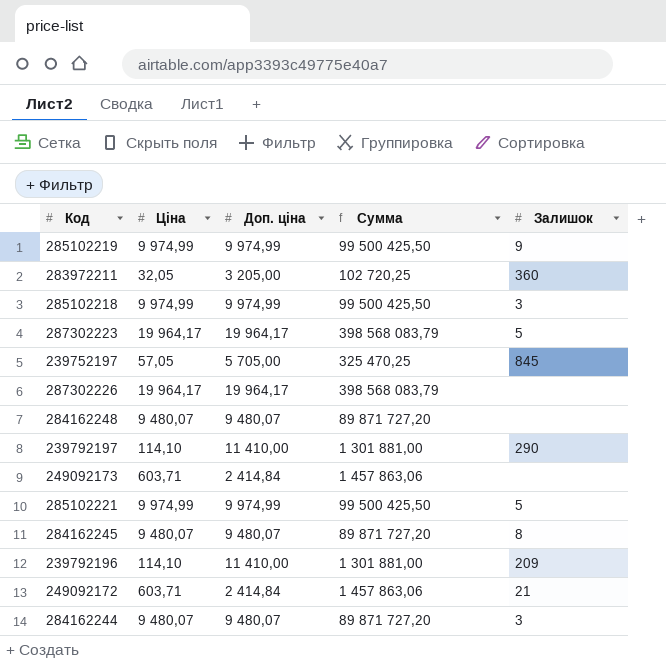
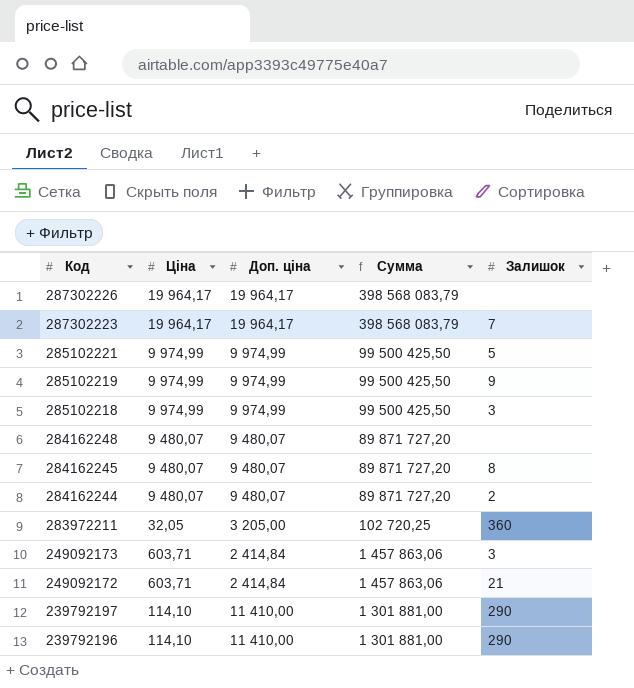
row order: none -> Код descending
row 239752197: 57,05 | 5 705,00 | 325 470,25 | 845 -> none
287302223 | Залишок: 5 -> 7
284162244 | Залишок: 3 -> 2
249092173 | Залишок: none -> 3
239792196 | Залишок: 209 -> 290

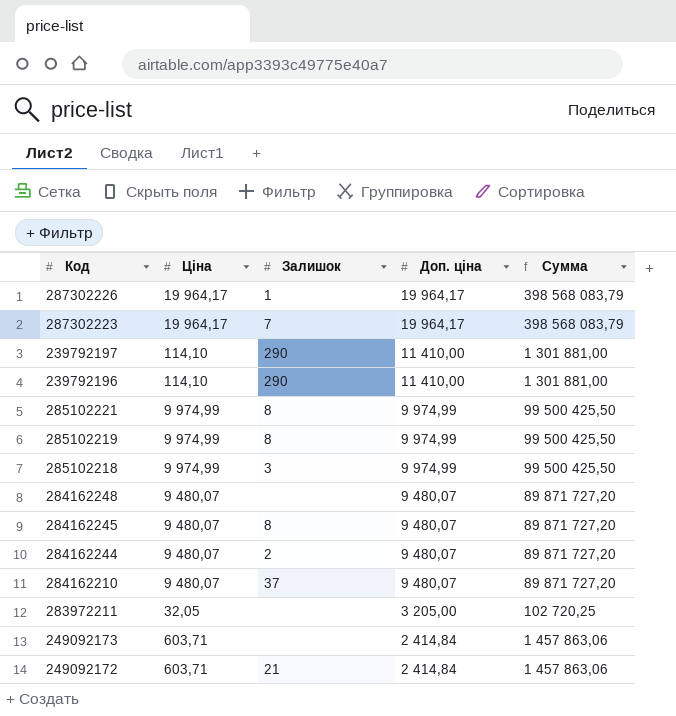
row order: Код descending -> Доп. ціна descending
column Залишок | position: 5 -> 3
287302226 | Залишок: none -> 1
285102221 | Залишок: 5 -> 8
285102219 | Залишок: 9 -> 8
row 284162210: none -> 9 480,07 | 37 | 9 480,07 | 89 871 727,20
283972211 | Залишок: 360 -> none
249092173 | Залишок: 3 -> none

